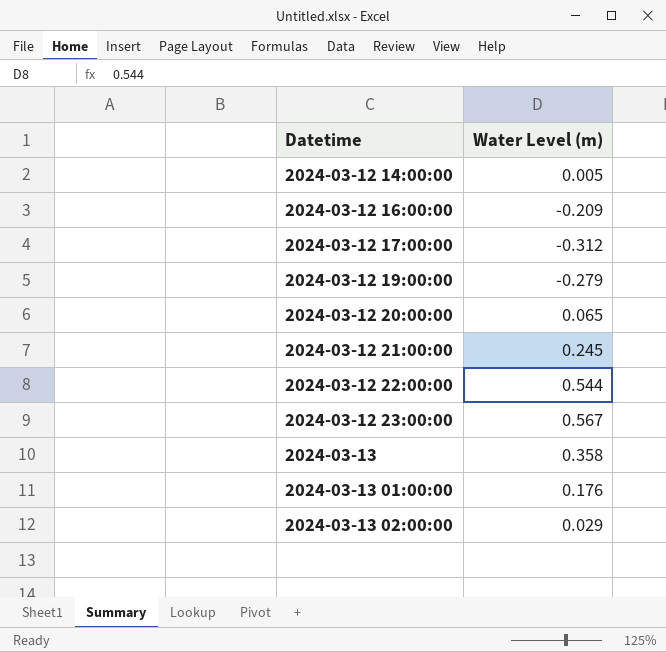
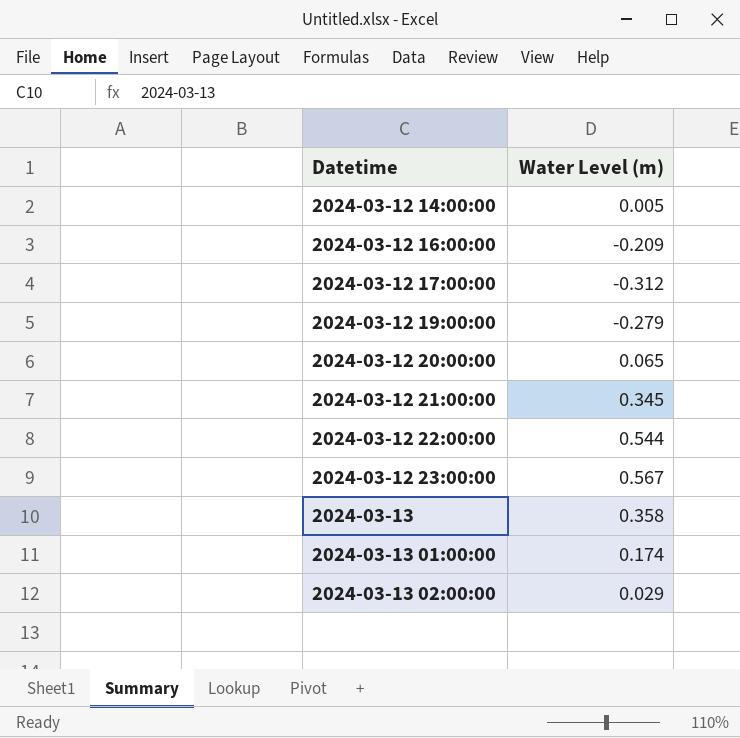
2024-03-12 21:00:00 | Water Level (m): 0.245 -> 0.345
2024-03-13 01:00:00 | Water Level (m): 0.176 -> 0.174

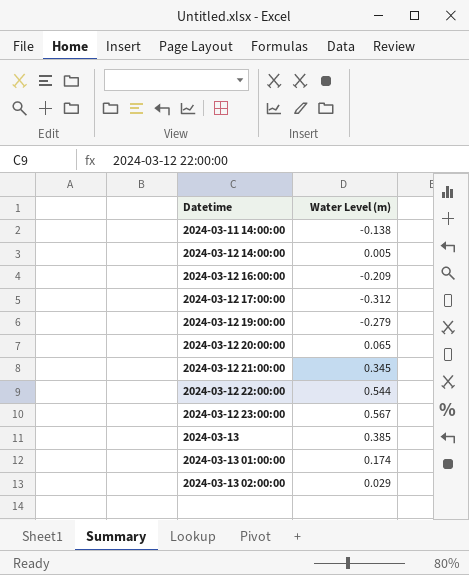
row 2024-03-11 14:00:00: none -> -0.138
2024-03-13 | Water Level (m): 0.358 -> 0.385

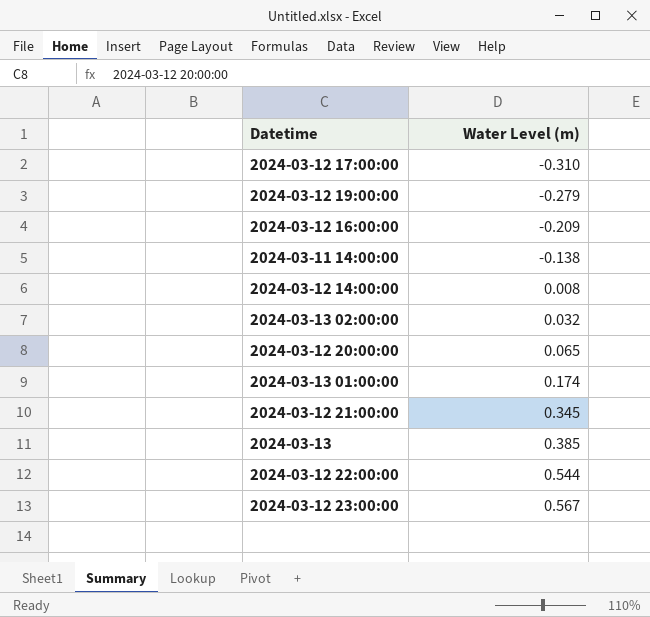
row order: Datetime ascending -> Water Level (m) ascending
2024-03-12 17:00:00 | Water Level (m): -0.312 -> -0.310
2024-03-12 14:00:00 | Water Level (m): 0.005 -> 0.008
2024-03-13 02:00:00 | Water Level (m): 0.029 -> 0.032

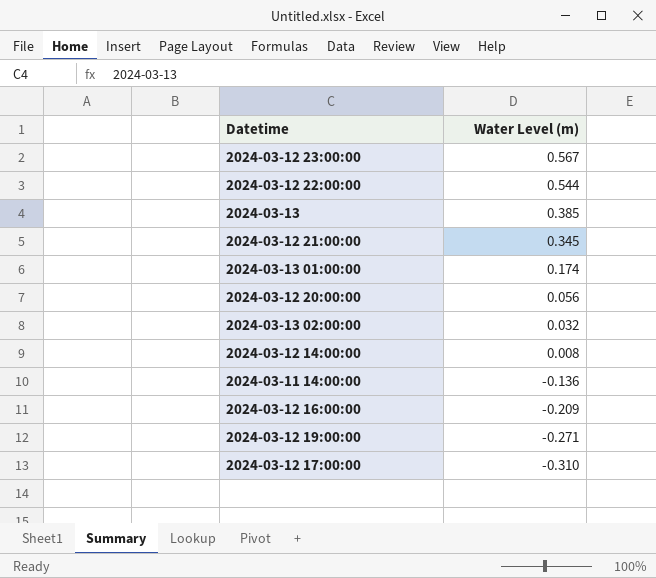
row order: Water Level (m) ascending -> Water Level (m) descending
2024-03-12 20:00:00 | Water Level (m): 0.065 -> 0.056
2024-03-11 14:00:00 | Water Level (m): -0.138 -> -0.136
2024-03-12 19:00:00 | Water Level (m): -0.279 -> -0.271

